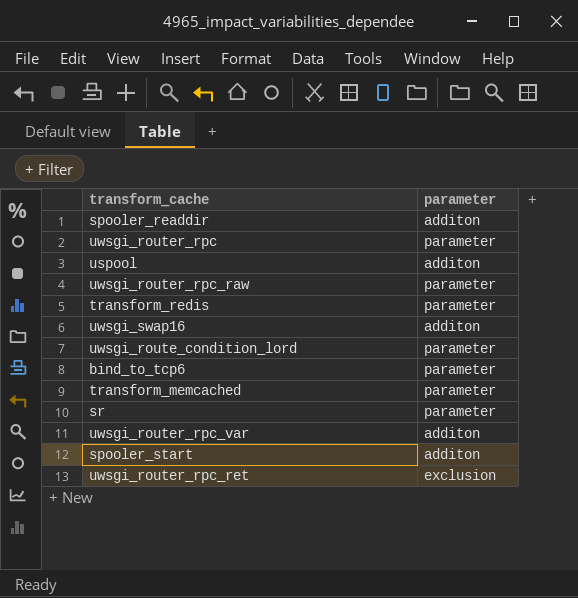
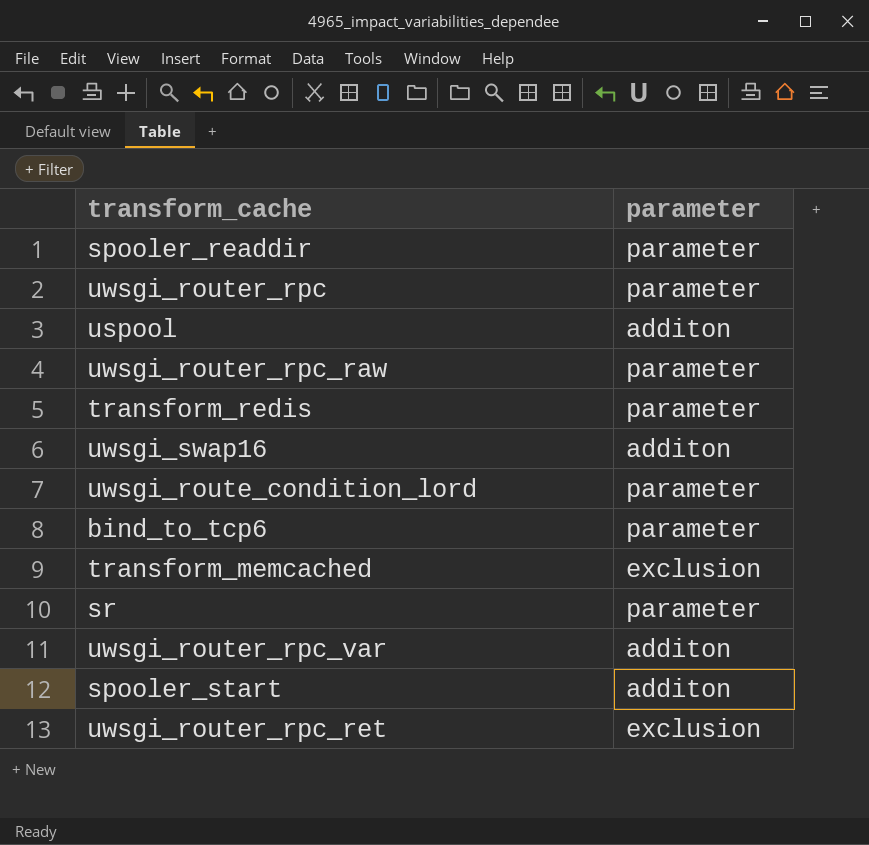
spooler_readdir | parameter: additon -> parameter
transform_memcached | parameter: parameter -> exclusion

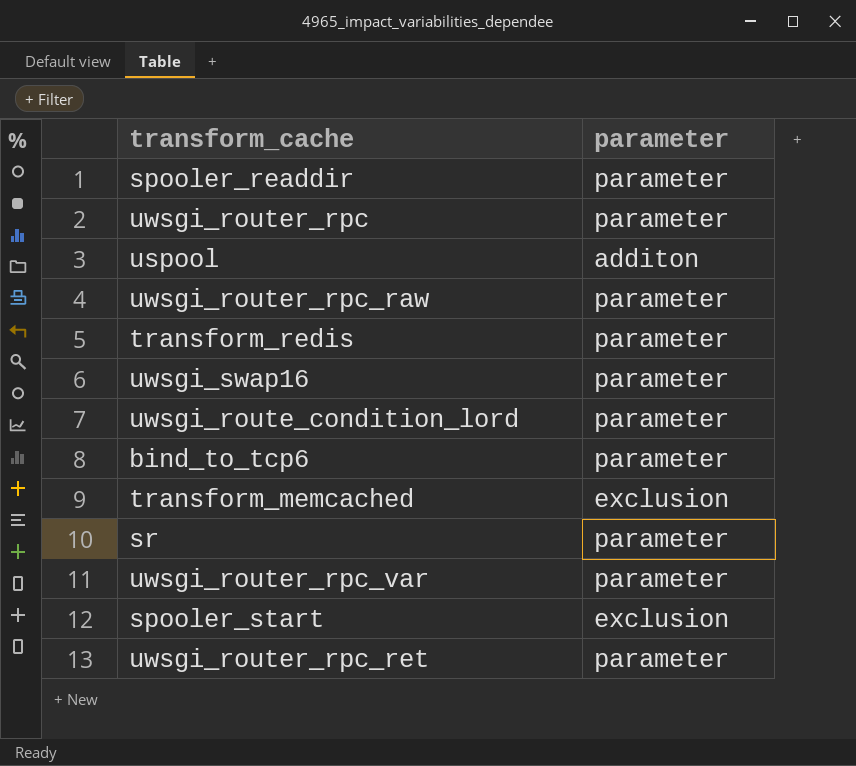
uwsgi_swap16 | parameter: additon -> parameter
uwsgi_router_rpc_var | parameter: additon -> parameter
spooler_start | parameter: additon -> exclusion
uwsgi_router_rpc_ret | parameter: exclusion -> parameter

